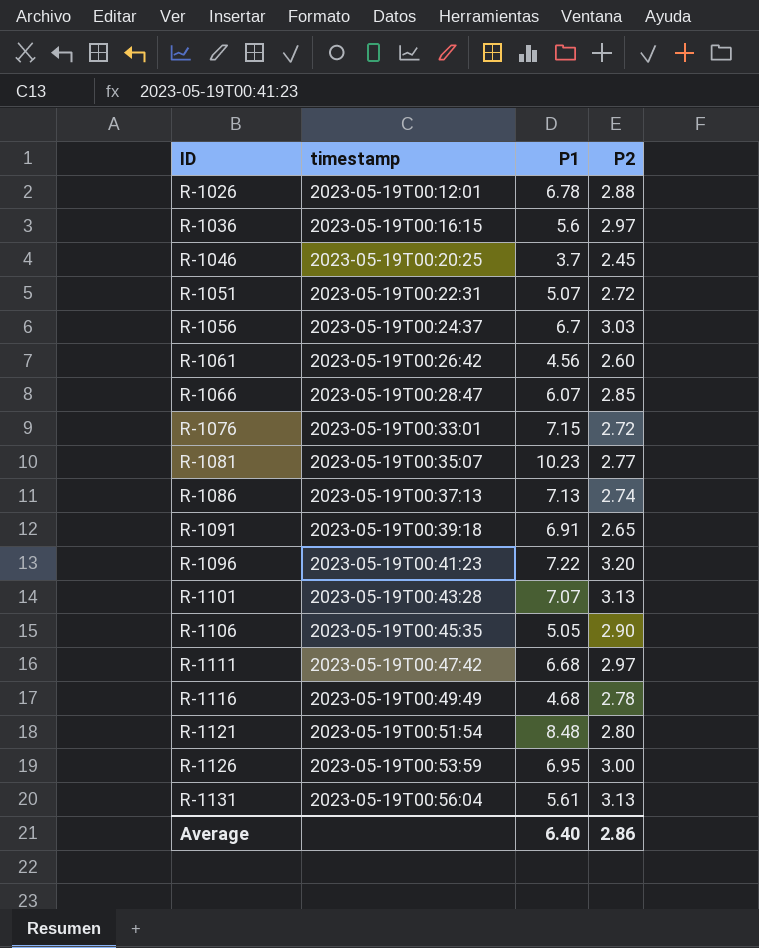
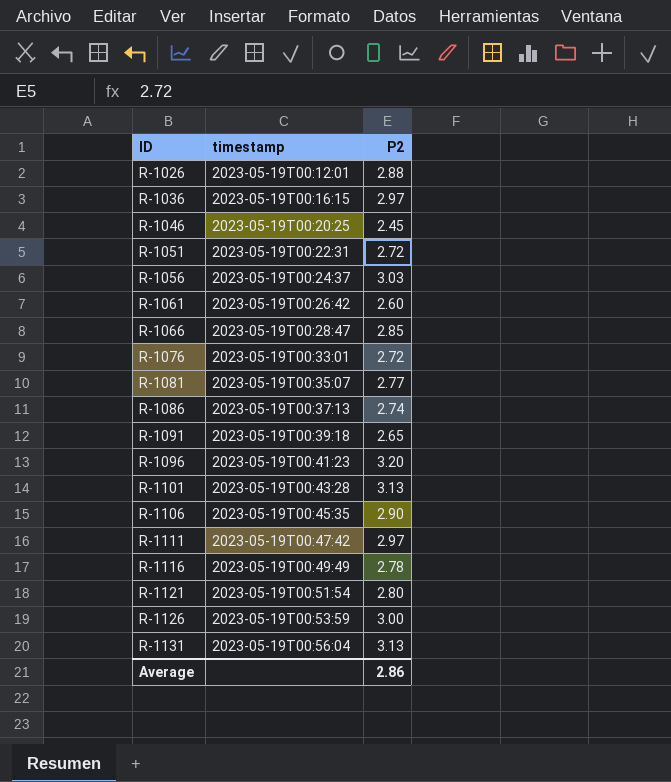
column P1 | position: 3 -> none

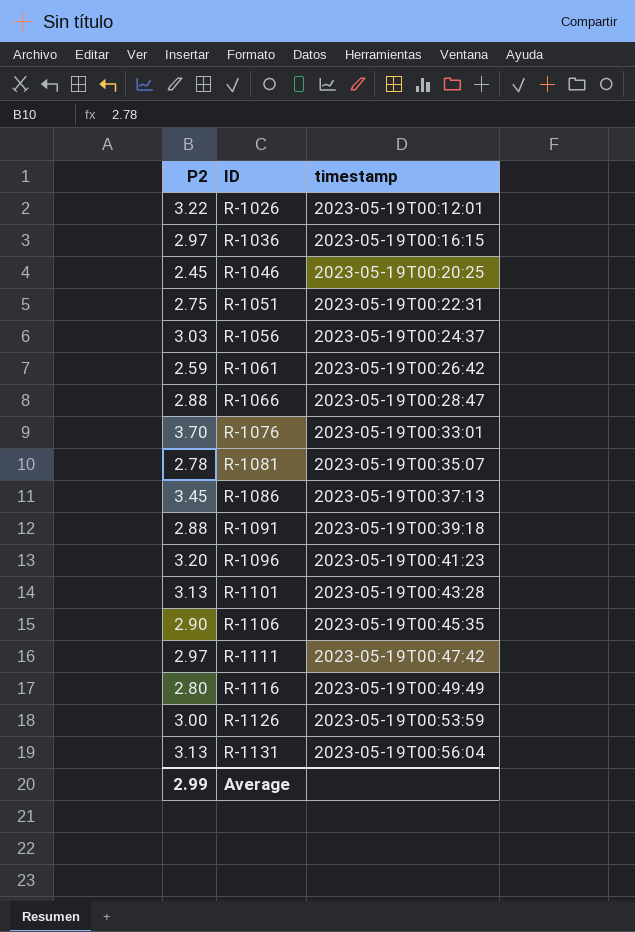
column P2 | position: 3 -> 1
row R-1121: 2023-05-19T00:51:54 | 2.80 -> none
R-1026 | P2: 2.88 -> 3.22
R-1051 | P2: 2.72 -> 2.75
R-1061 | P2: 2.60 -> 2.59
R-1066 | P2: 2.85 -> 2.88
R-1076 | P2: 2.72 -> 3.70
R-1081 | P2: 2.77 -> 2.78
R-1086 | P2: 2.74 -> 3.45
R-1091 | P2: 2.65 -> 2.88
R-1116 | P2: 2.78 -> 2.80
Average | P2: 2.86 -> 2.99

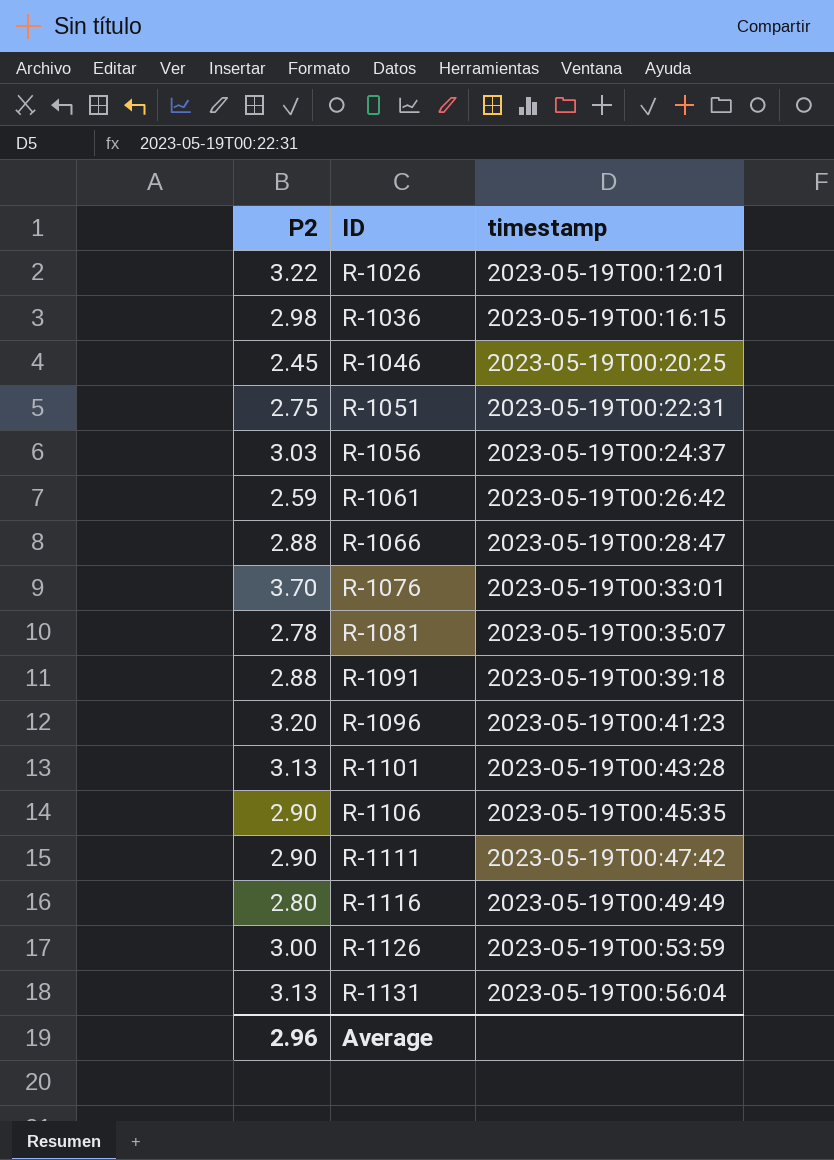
row R-1086: 3.45 | 2023-05-19T00:37:13 -> none
R-1036 | P2: 2.97 -> 2.98
R-1111 | P2: 2.97 -> 2.90
Average | P2: 2.99 -> 2.96

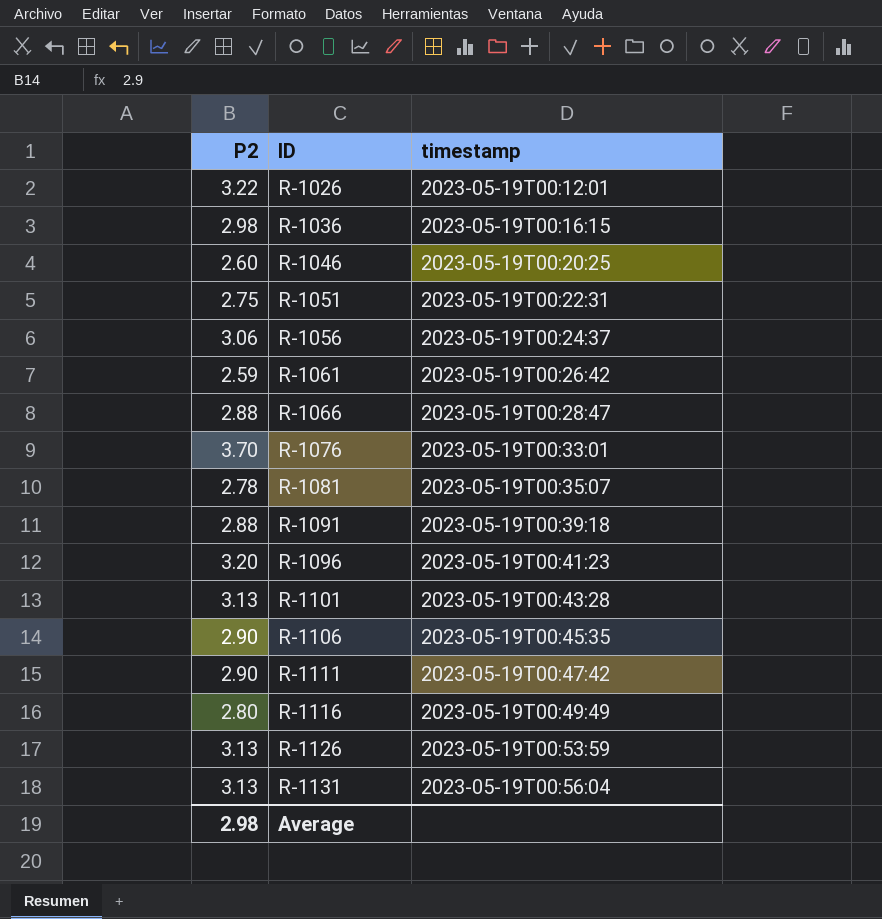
R-1046 | P2: 2.45 -> 2.60
R-1056 | P2: 3.03 -> 3.06
R-1126 | P2: 3.00 -> 3.13
Average | P2: 2.96 -> 2.98

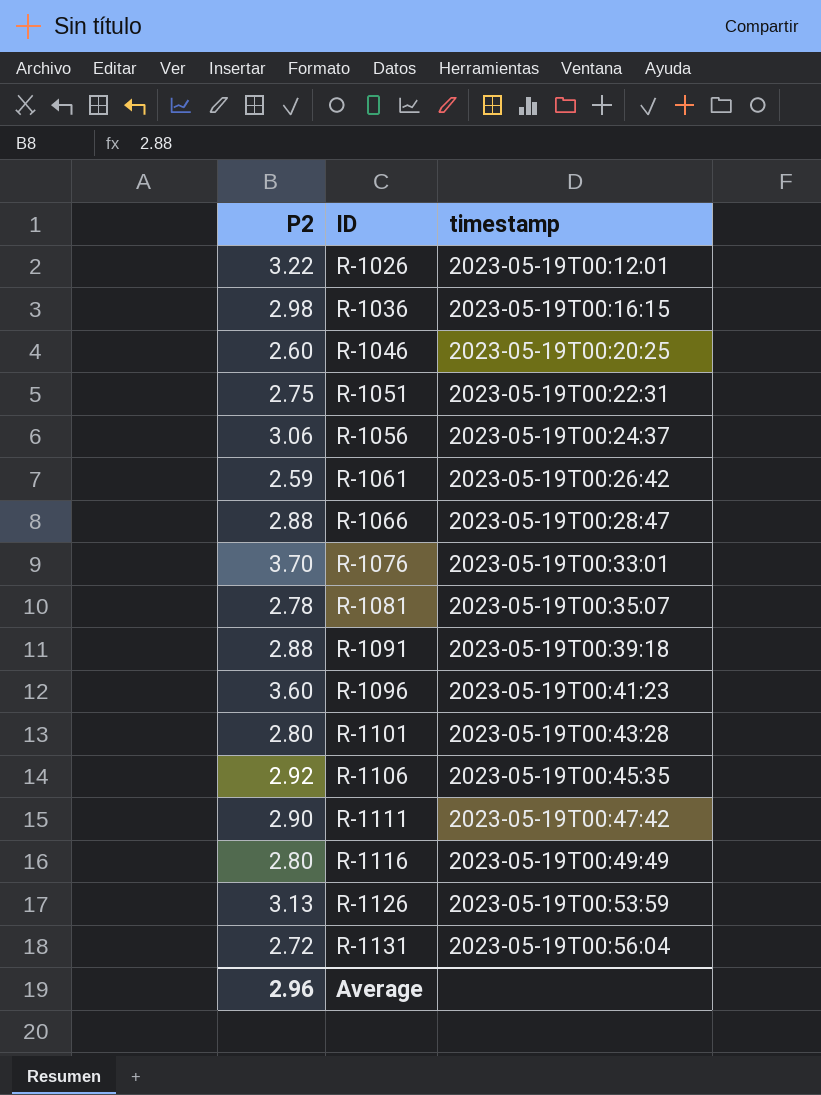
R-1096 | P2: 3.20 -> 3.60
R-1101 | P2: 3.13 -> 2.80
R-1106 | P2: 2.90 -> 2.92
R-1131 | P2: 3.13 -> 2.72
Average | P2: 2.98 -> 2.96

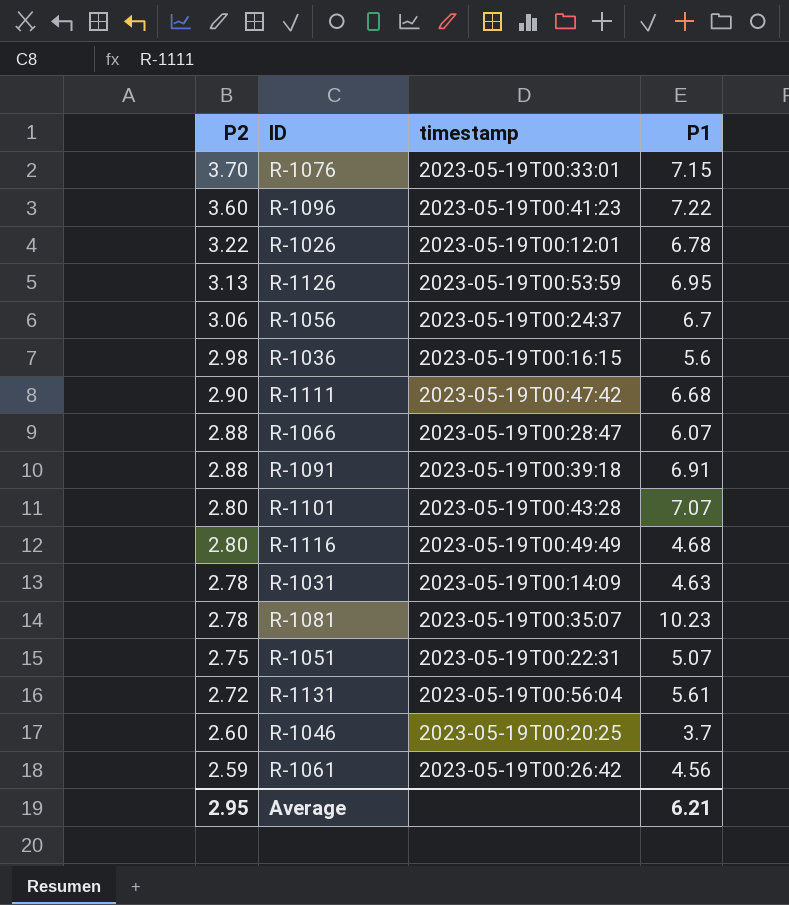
row order: ID ascending -> P2 descending
column P1 | position: none -> 4
row R-1106: 2.92 | 2023-05-19T00:45:35 -> none
row R-1031: none -> 2.78 | 2023-05-19T00:14:09 | 4.63
Average | P2: 2.96 -> 2.95

